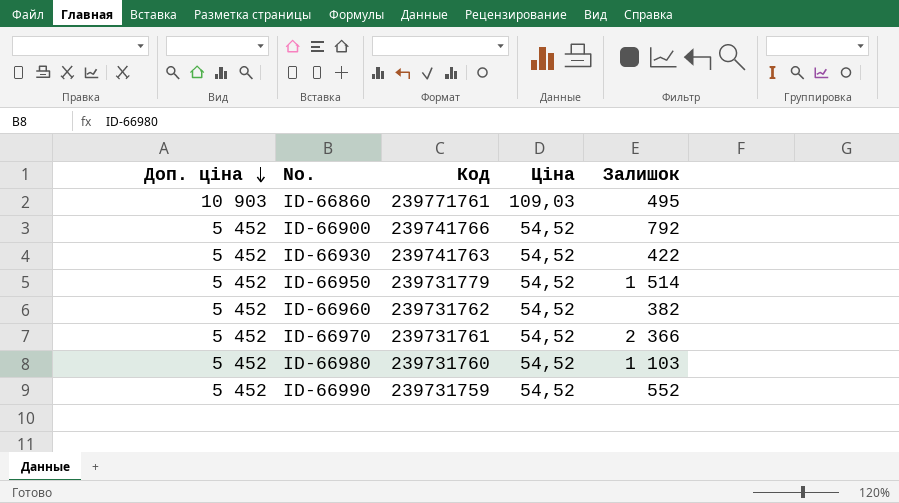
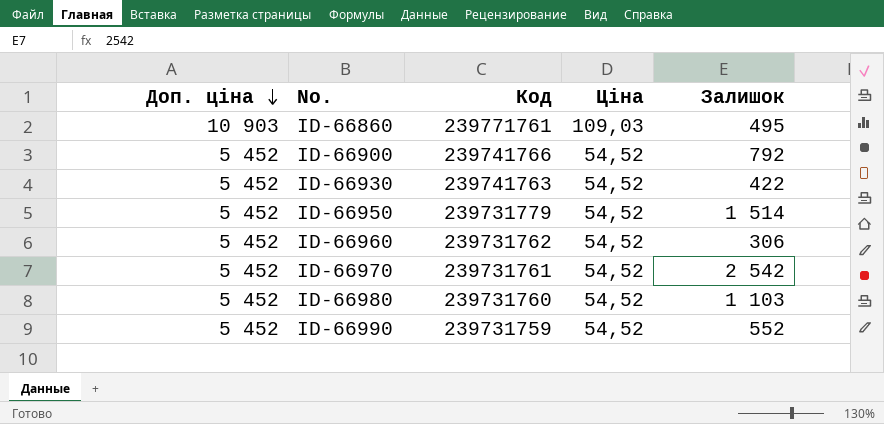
ID-66960 | Залишок: 382 -> 306
ID-66970 | Залишок: 2 366 -> 2 542

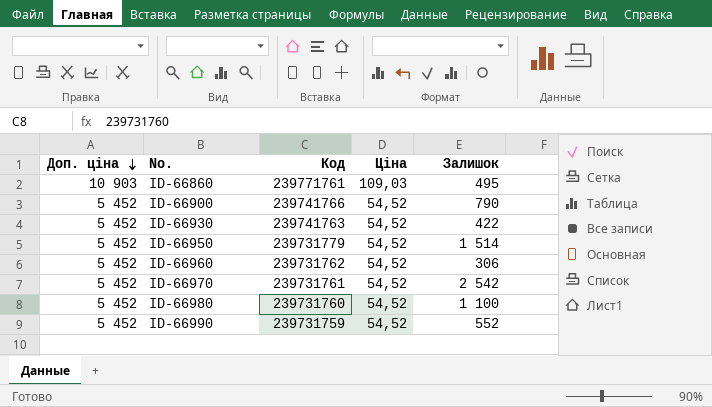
ID-66900 | Залишок: 792 -> 790
ID-66980 | Залишок: 1 103 -> 1 100

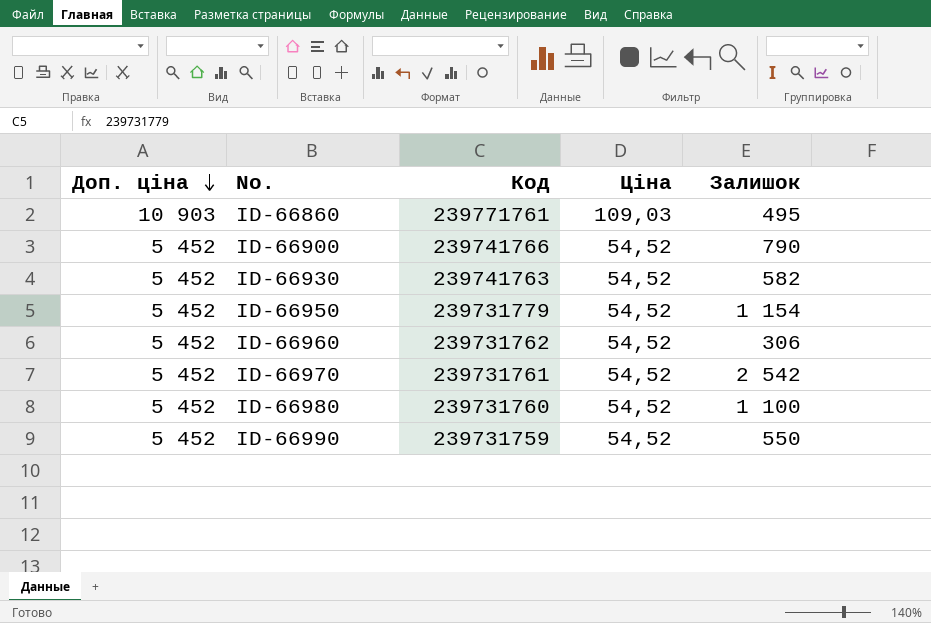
ID-66930 | Залишок: 422 -> 582
ID-66950 | Залишок: 1 514 -> 1 154
ID-66990 | Залишок: 552 -> 550

